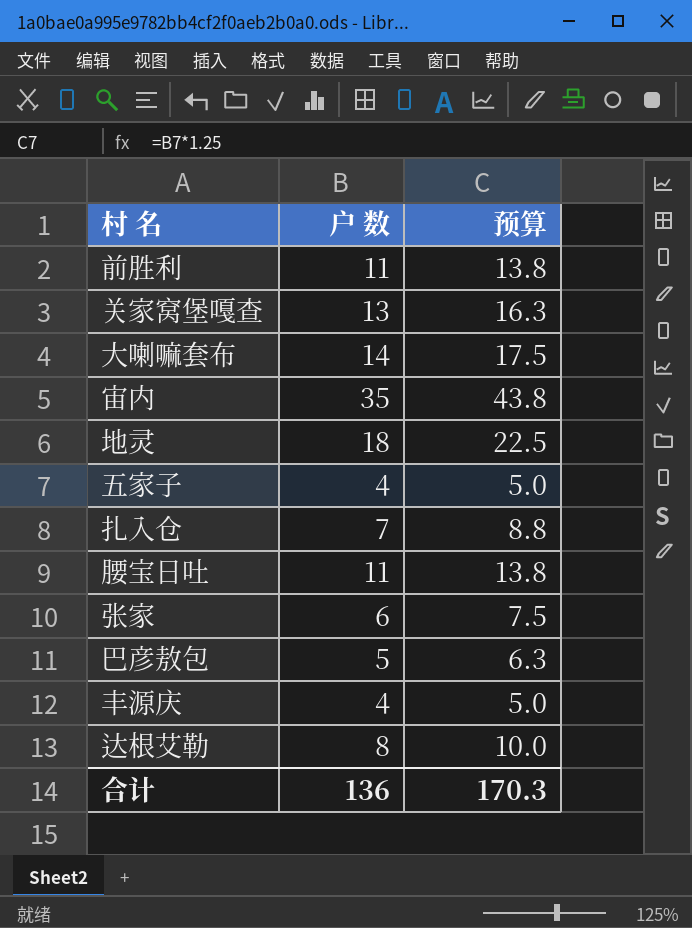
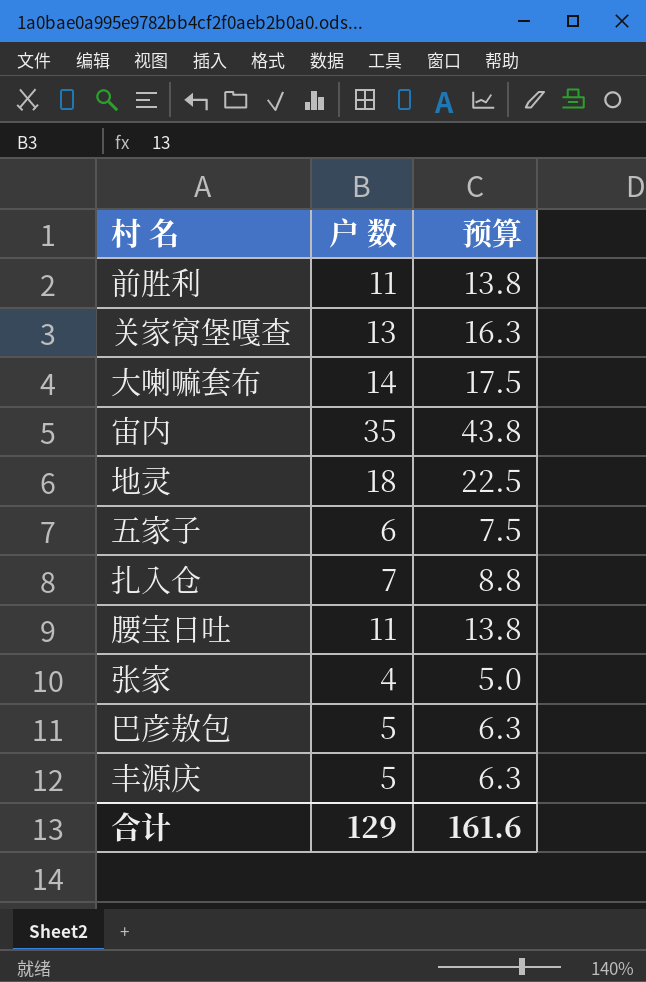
row 达根艾勒: 8 | 10.0 -> none
五家子 | 户 数: 4 -> 6
五家子 | 预算: 5.0 -> 7.5
张家 | 户 数: 6 -> 4
张家 | 预算: 7.5 -> 5.0
丰源庆 | 户 数: 4 -> 5
丰源庆 | 预算: 5.0 -> 6.3
合计 | 户 数: 136 -> 129
合计 | 预算: 170.3 -> 161.6

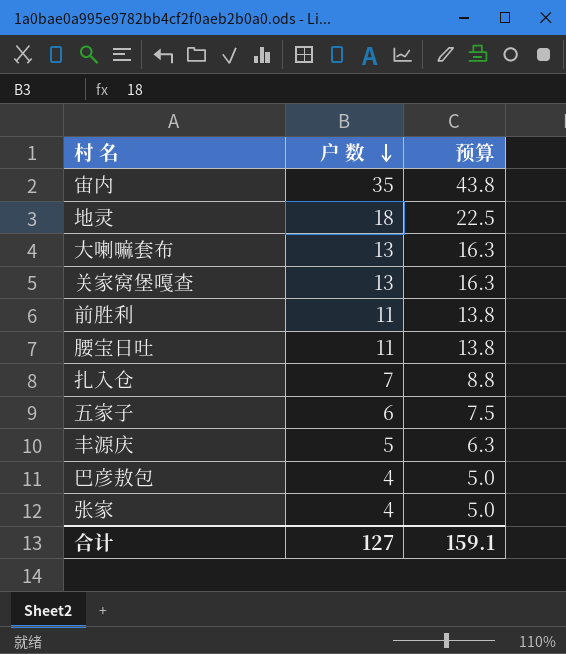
row order: none -> 户 数 descending
大喇嘛套布 | 户 数: 14 -> 13
大喇嘛套布 | 预算: 17.5 -> 16.3
巴彦敖包 | 户 数: 5 -> 4
巴彦敖包 | 预算: 6.3 -> 5.0
合计 | 户 数: 129 -> 127
合计 | 预算: 161.6 -> 159.1

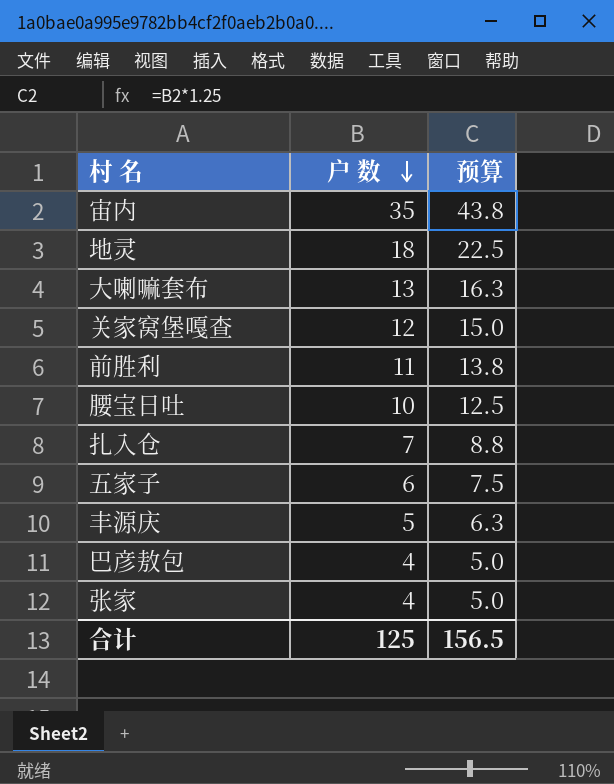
关家窝堡嘎查 | 户 数: 13 -> 12
关家窝堡嘎查 | 预算: 16.3 -> 15.0
腰宝日吐 | 户 数: 11 -> 10
腰宝日吐 | 预算: 13.8 -> 12.5
合计 | 户 数: 127 -> 125
合计 | 预算: 159.1 -> 156.5

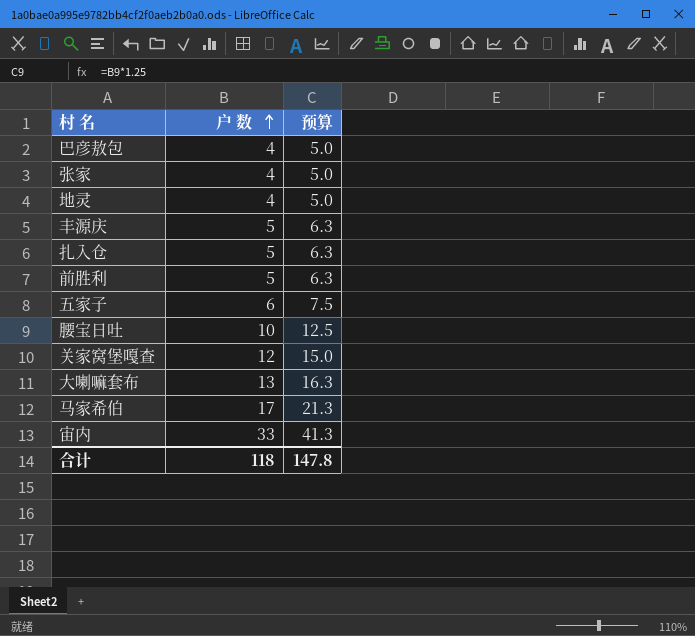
row order: 户 数 descending -> 户 数 ascending
地灵 | 户 数: 18 -> 4
地灵 | 预算: 22.5 -> 5.0
扎入仓 | 户 数: 7 -> 5
扎入仓 | 预算: 8.8 -> 6.3
前胜利 | 户 数: 11 -> 5
前胜利 | 预算: 13.8 -> 6.3
row 马家希伯: none -> 17 | 21.3
宙内 | 户 数: 35 -> 33
宙内 | 预算: 43.8 -> 41.3
合计 | 户 数: 125 -> 118
合计 | 预算: 156.5 -> 147.8

